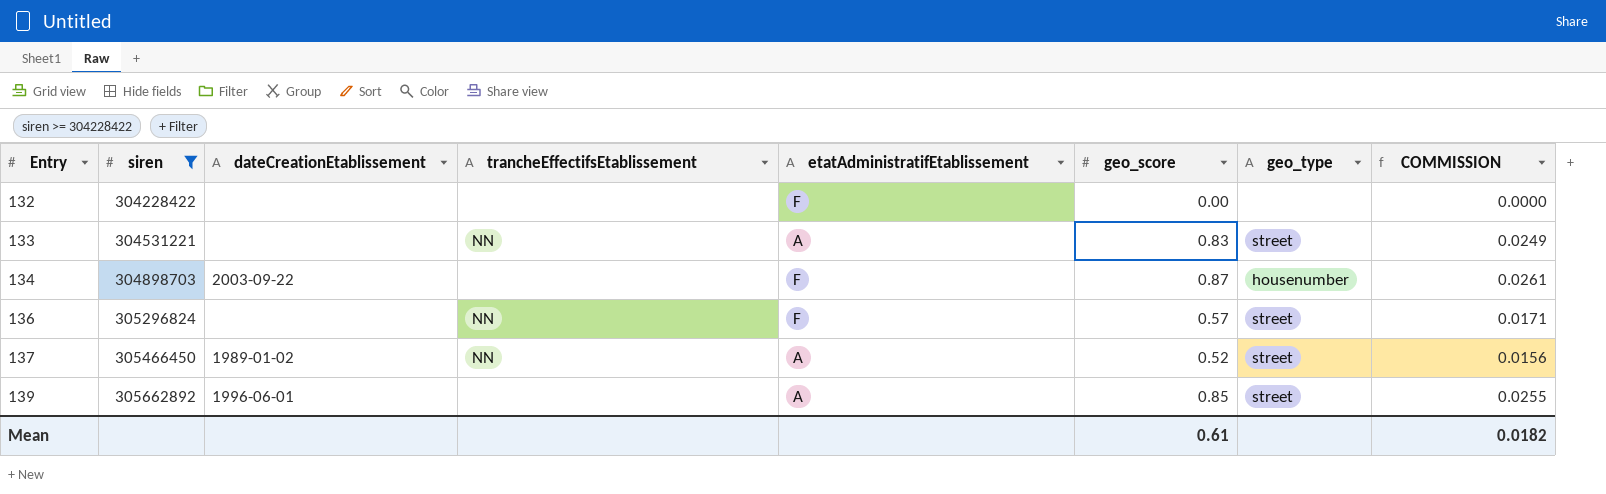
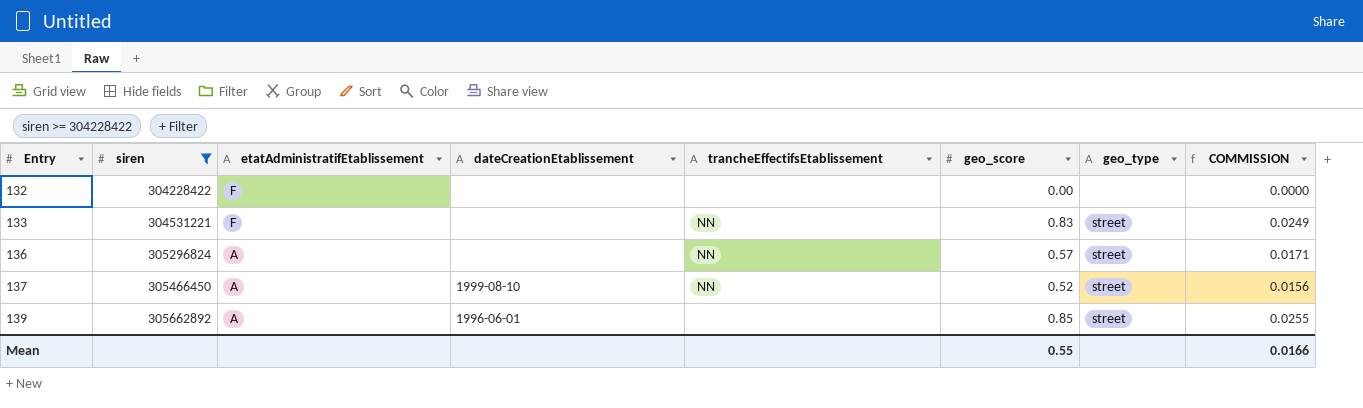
column etatAdministratifEtablissement | position: 5 -> 3
row 134: 304898703 | 2003-09-22 | none | F | 0.87 | housenumber | 0.0261 -> none
133 | etatAdministratifEtablissement: A -> F
136 | etatAdministratifEtablissement: F -> A
137 | dateCreationEtablissement: 1989-01-02 -> 1999-08-10
Mean | geo_score: 0.61 -> 0.55
Mean | COMMISSION: 0.0182 -> 0.0166

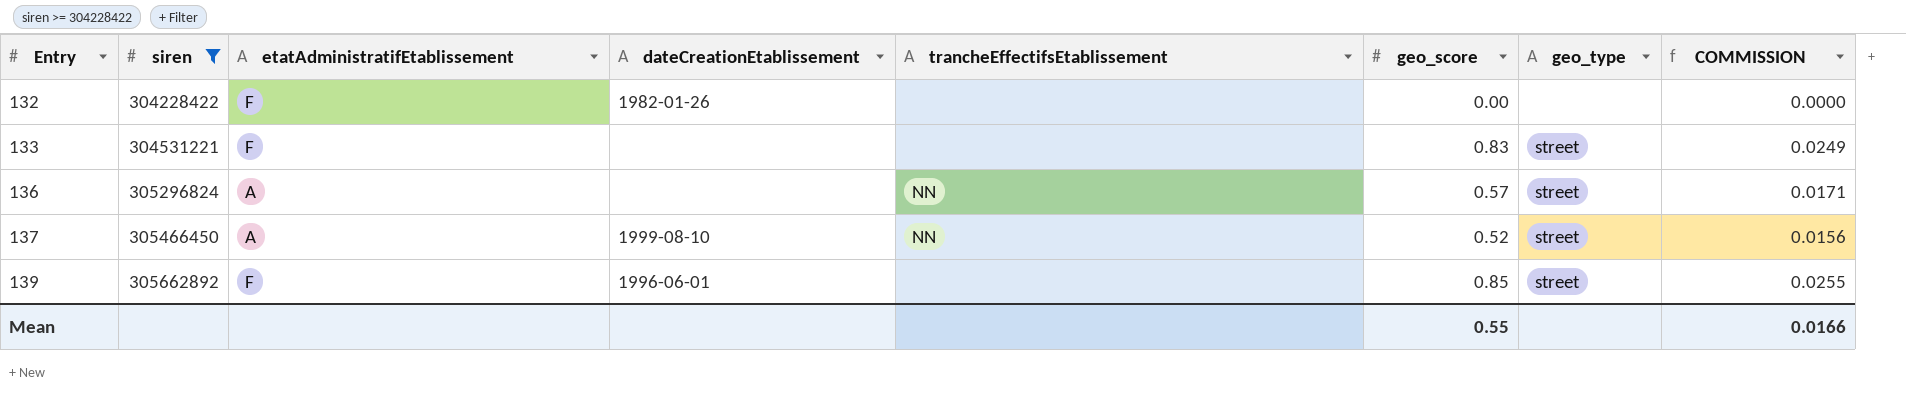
132 | dateCreationEtablissement: none -> 1982-01-26
133 | trancheEffectifsEtablissement: NN -> none
139 | etatAdministratifEtablissement: A -> F

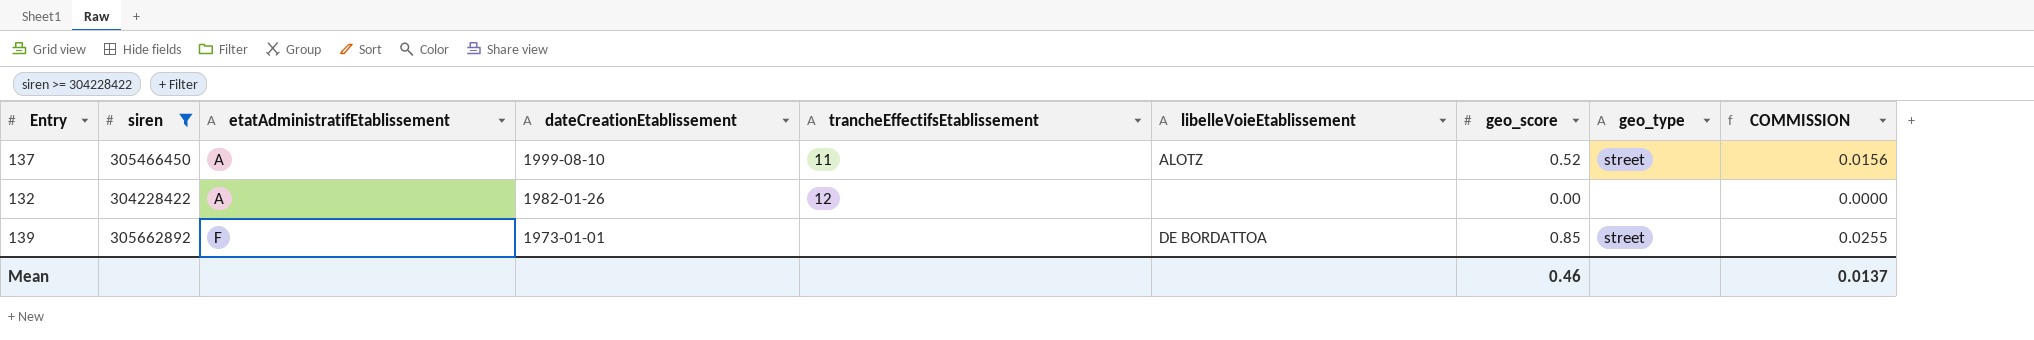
row order: Entry ascending -> etatAdministratifEtablissement ascending
column libelleVoieEtablissement | position: none -> 6
row 133: 304531221 | F | none | none | 0.83 | street | 0.0249 -> none
row 136: 305296824 | A | none | NN | 0.57 | street | 0.0171 -> none
137 | trancheEffectifsEtablissement: NN -> 11
132 | etatAdministratifEtablissement: F -> A
132 | trancheEffectifsEtablissement: none -> 12
139 | dateCreationEtablissement: 1996-06-01 -> 1973-01-01
Mean | geo_score: 0.55 -> 0.46
Mean | COMMISSION: 0.0166 -> 0.0137

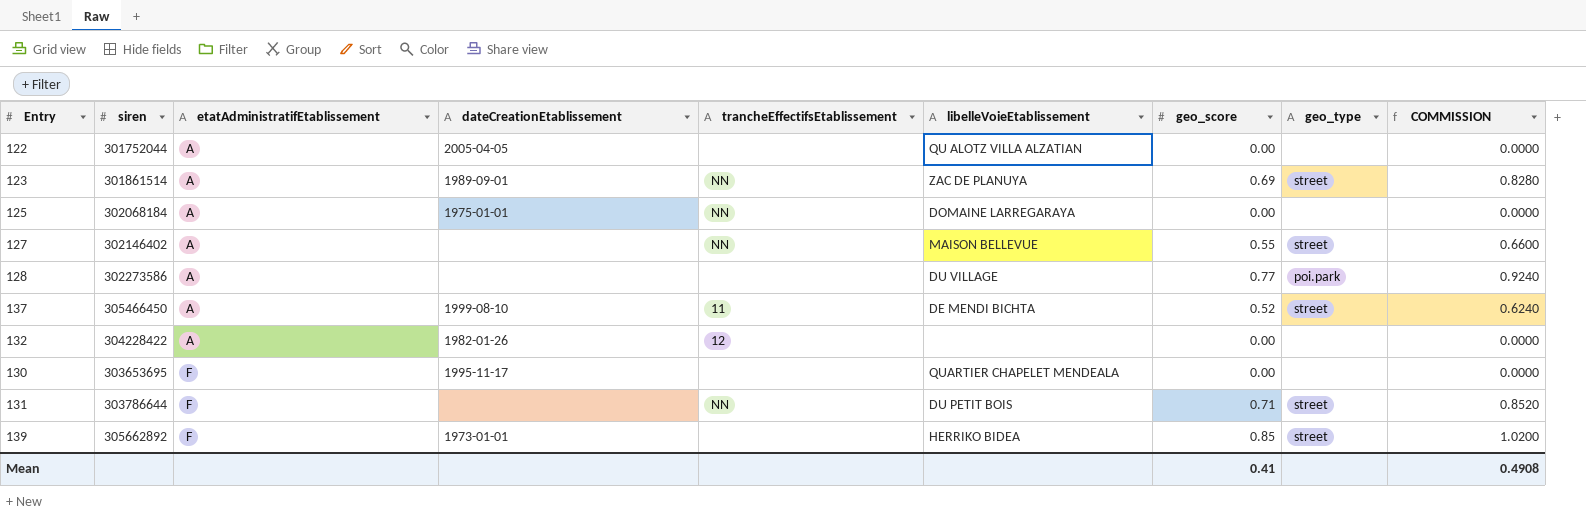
filter: siren >= 304228422 -> none
column COMMISSION | formula: [geo_score] * 0.03 -> [geo_score] * 1.2
137 | libelleVoieEtablissement: ALOTZ -> DE MENDI BICHTA
139 | libelleVoieEtablissement: DE BORDATTOA -> HERRIKO BIDEA
Mean | geo_score: 0.46 -> 0.41
Mean | COMMISSION: 0.0137 -> 0.4908

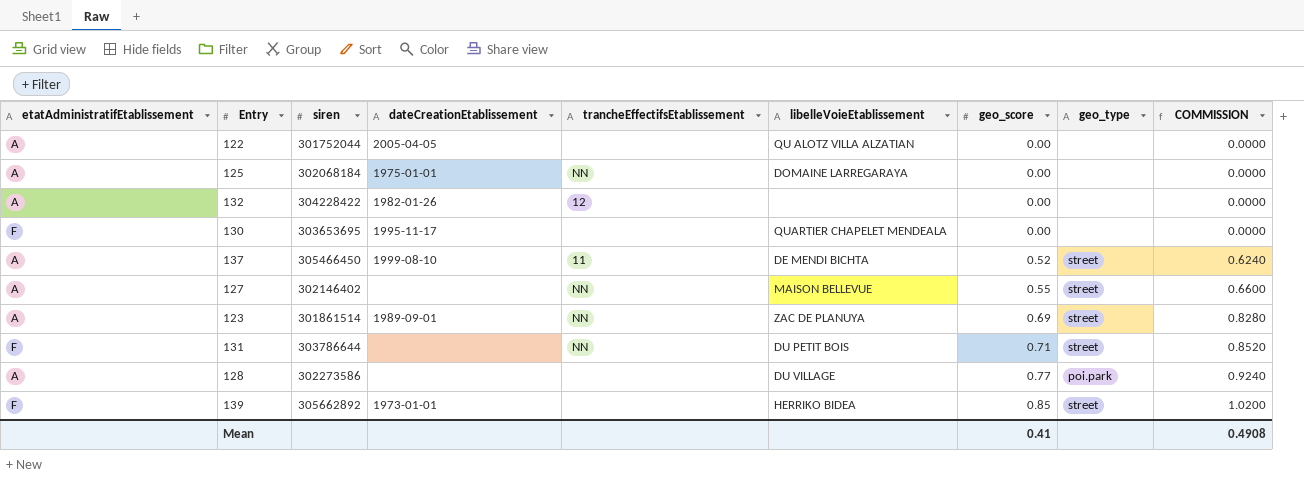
row order: etatAdministratifEtablissement ascending -> geo_score ascending
column etatAdministratifEtablissement | position: 3 -> 1

